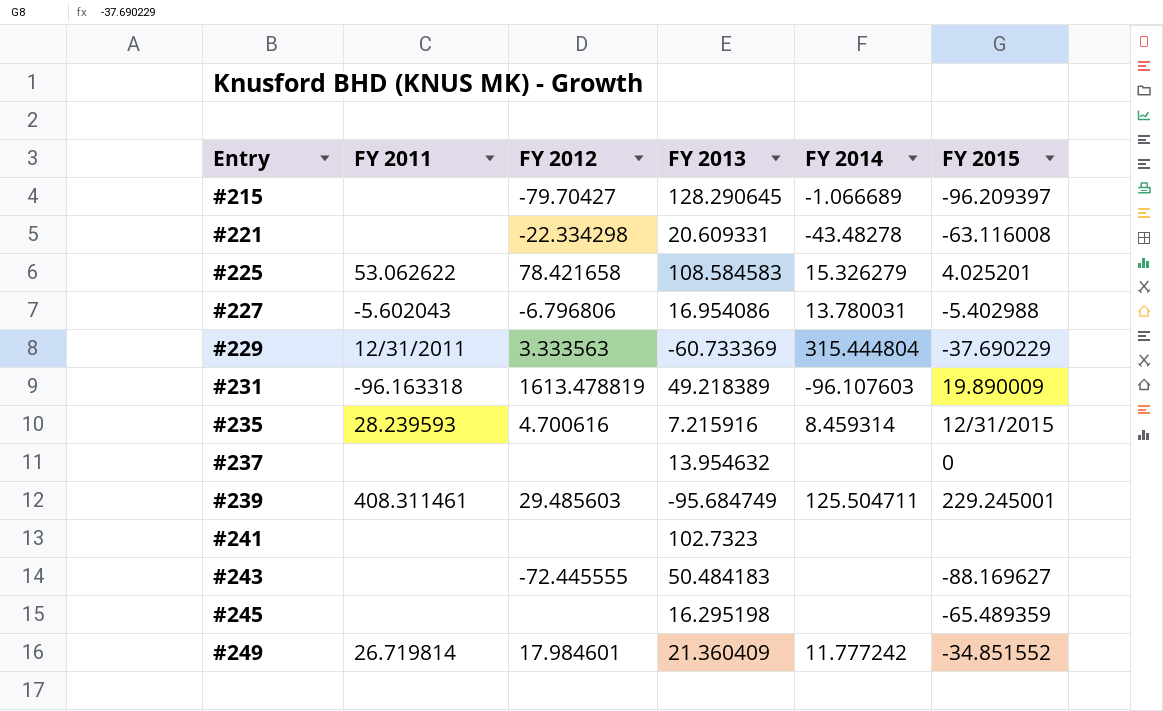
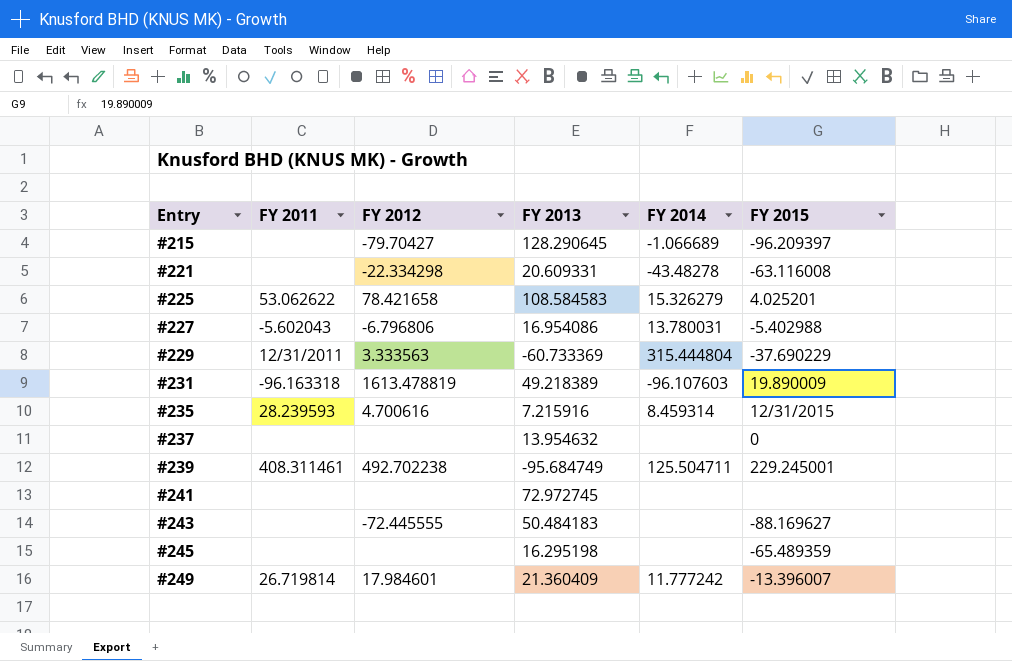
#239 | FY 2012: 29.485603 -> 492.702238
#241 | FY 2013: 102.7323 -> 72.972745
#249 | FY 2015: -34.851552 -> -13.396007

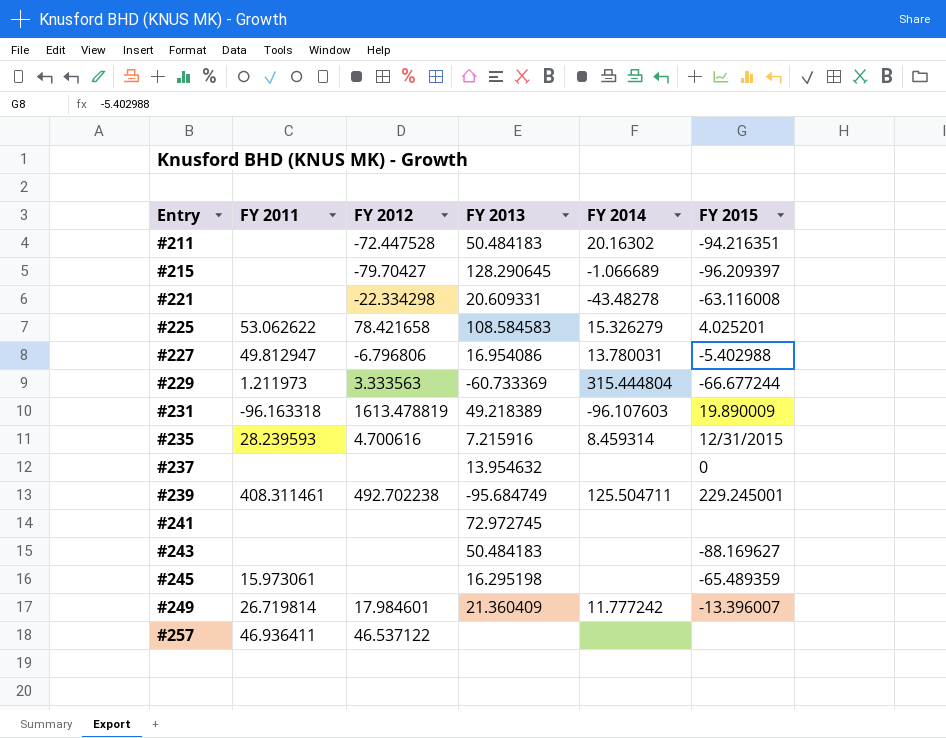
row #211: none -> none | -72.447528 | 50.484183 | 20.16302 | -94.216351
#227 | FY 2011: -5.602043 -> 49.812947
#229 | FY 2011: 12/31/2011 -> 1.211973
#229 | FY 2015: -37.690229 -> -66.677244
#243 | FY 2012: -72.445555 -> none
#245 | FY 2011: none -> 15.973061
row #257: none -> 46.936411 | 46.537122 | none | none | none

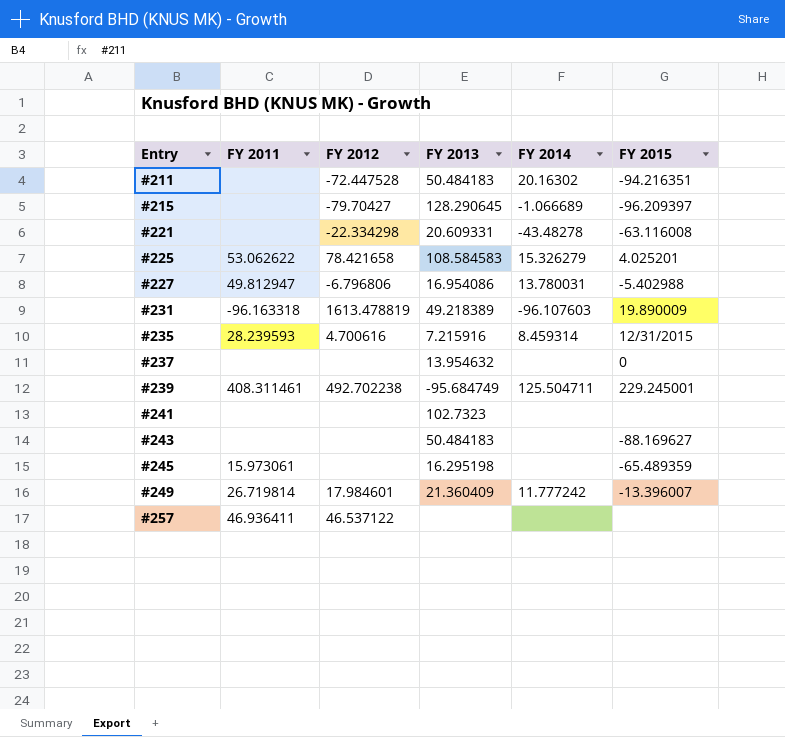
row #229: 1.211973 | 3.333563 | -60.733369 | 315.444804 | -66.677244 -> none
#241 | FY 2013: 72.972745 -> 102.7323

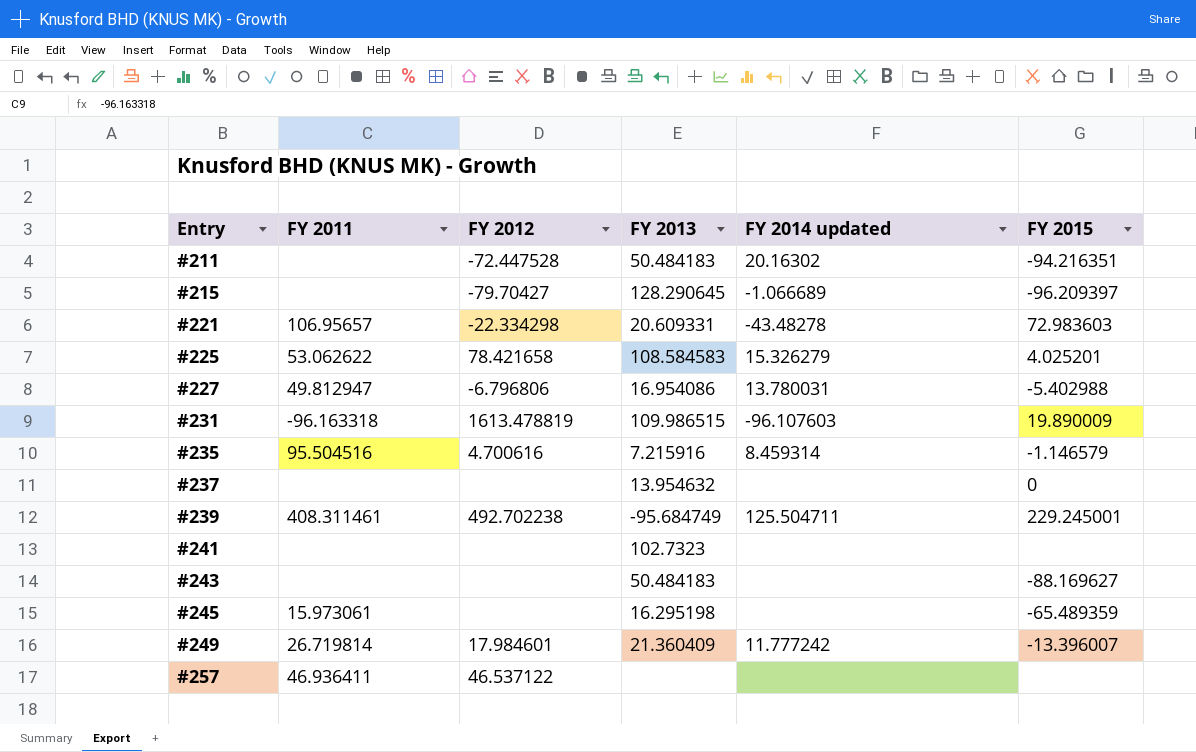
column name: FY 2014 -> FY 2014 updated
#221 | FY 2011: none -> 106.95657
#221 | FY 2015: -63.116008 -> 72.983603
#231 | FY 2013: 49.218389 -> 109.986515
#235 | FY 2011: 28.239593 -> 95.504516
#235 | FY 2015: 12/31/2015 -> -1.146579

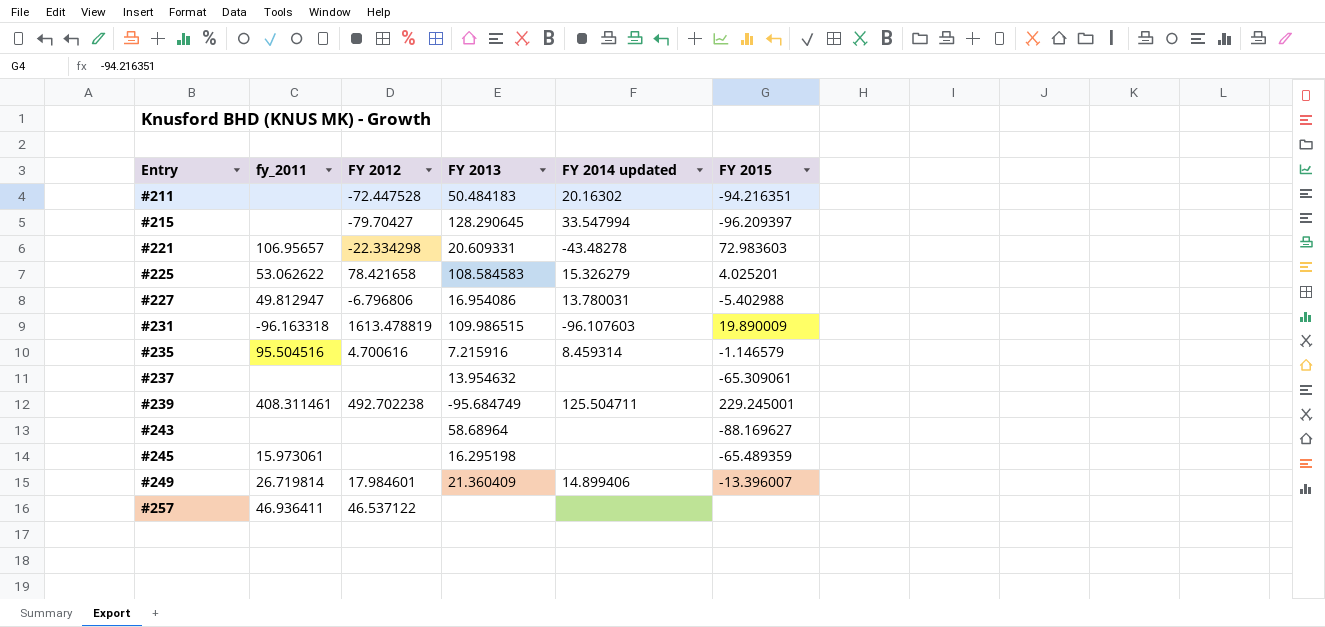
column name: FY 2011 -> fy_2011
row #241: none | none | 102.7323 | none | none -> none
#215 | FY 2014 updated: -1.066689 -> 33.547994
#237 | FY 2015: 0 -> -65.309061
#243 | FY 2013: 50.484183 -> 58.68964
#249 | FY 2014 updated: 11.777242 -> 14.899406

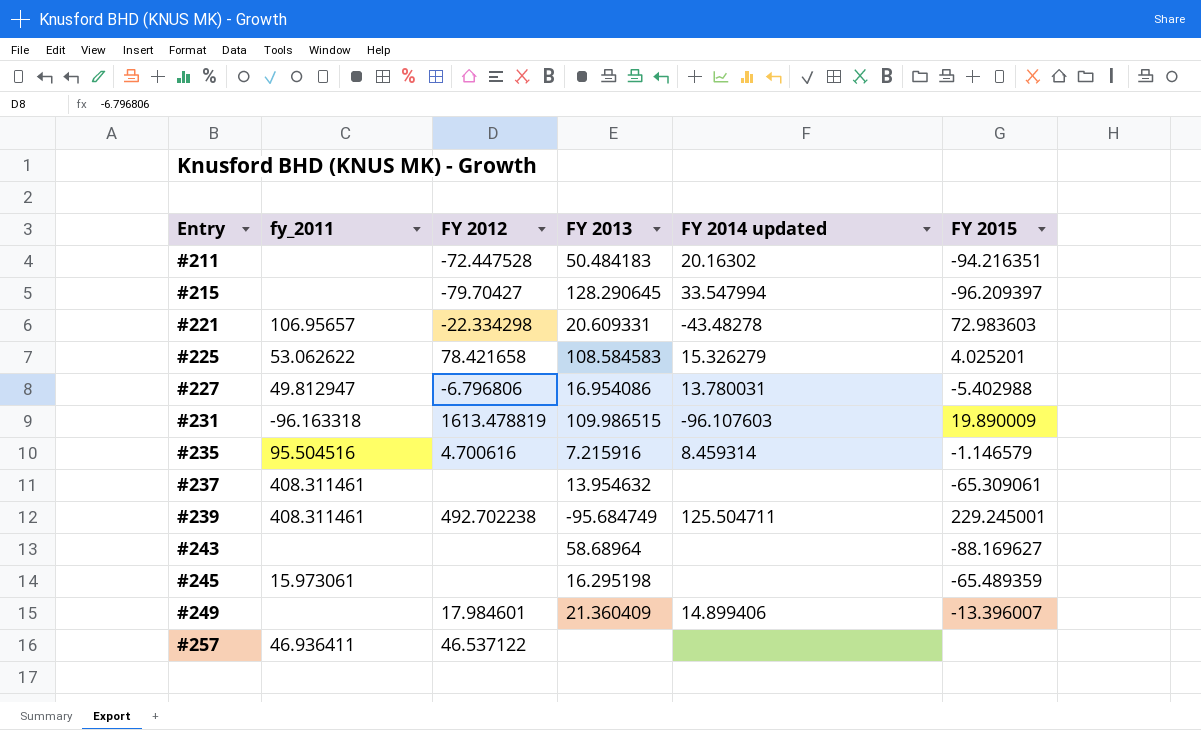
#237 | fy_2011: none -> 408.311461
#249 | fy_2011: 26.719814 -> none

